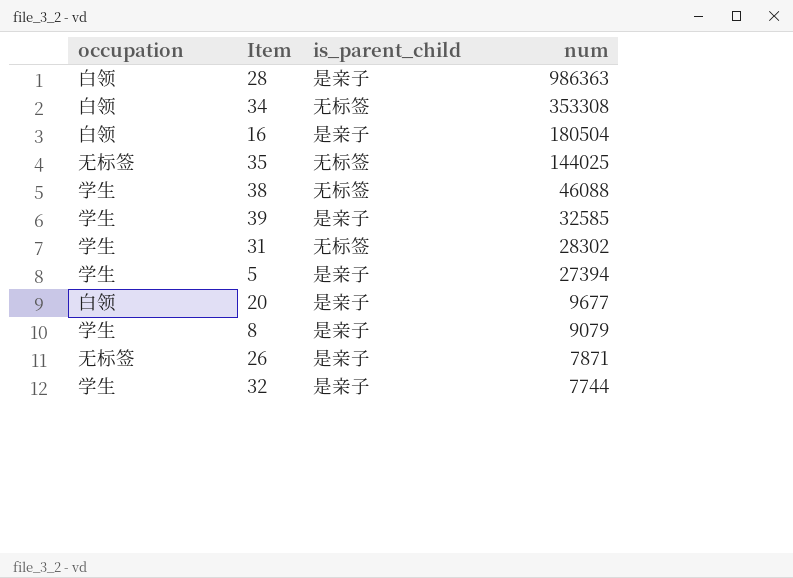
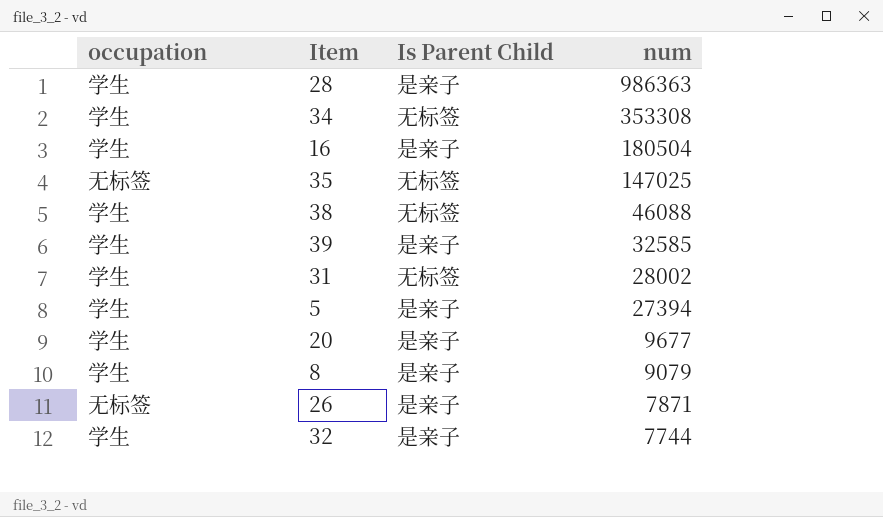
column name: is_parent_child -> Is Parent Child
28 | occupation: 白领 -> 学生
34 | occupation: 白领 -> 学生
16 | occupation: 白领 -> 学生
35 | num: 144025 -> 147025
31 | num: 28302 -> 28002
20 | occupation: 白领 -> 学生

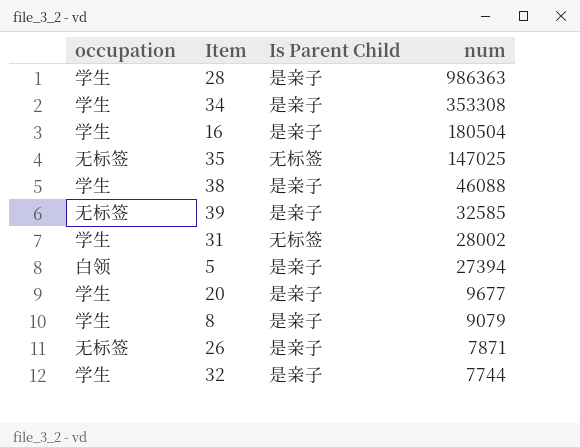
34 | Is Parent Child: 无标签 -> 是亲子
38 | Is Parent Child: 无标签 -> 是亲子
39 | occupation: 学生 -> 无标签
5 | occupation: 学生 -> 白领

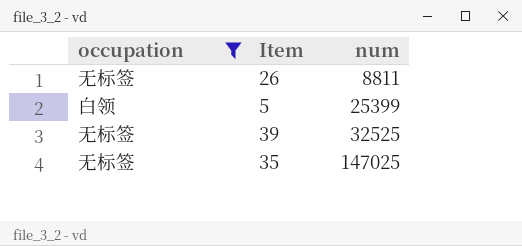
filter: none -> occupation != 学生
row order: num descending -> num ascending
column Is Parent Child | position: 3 -> none
26 | num: 7871 -> 8811
5 | num: 27394 -> 25399
39 | num: 32585 -> 32525

